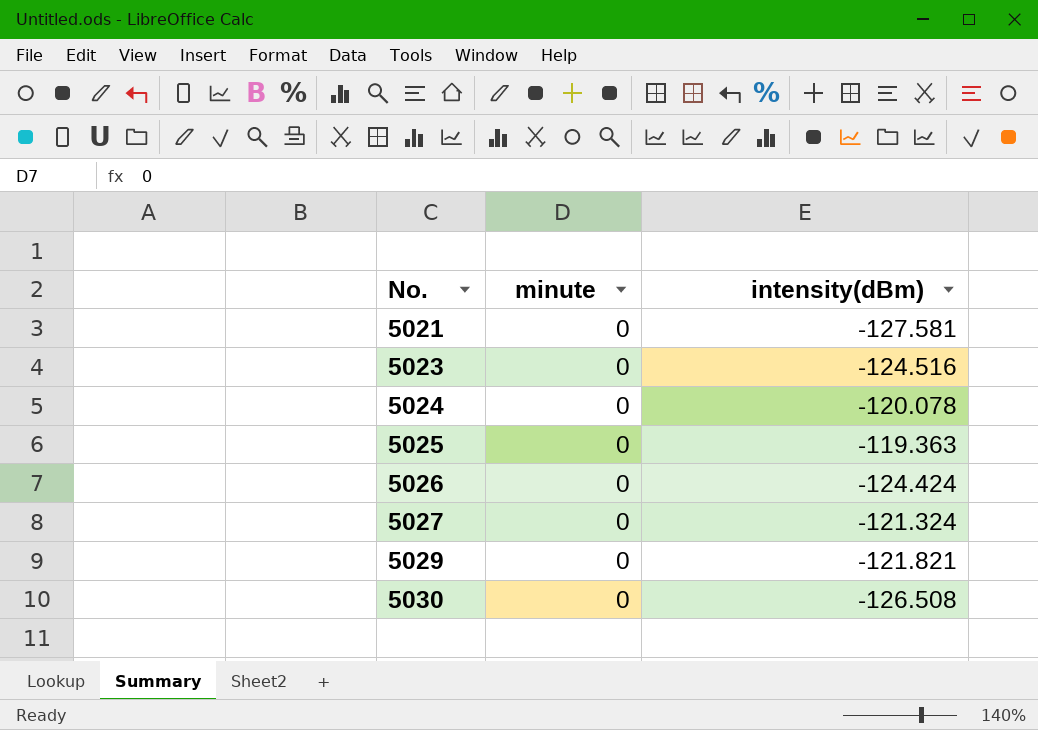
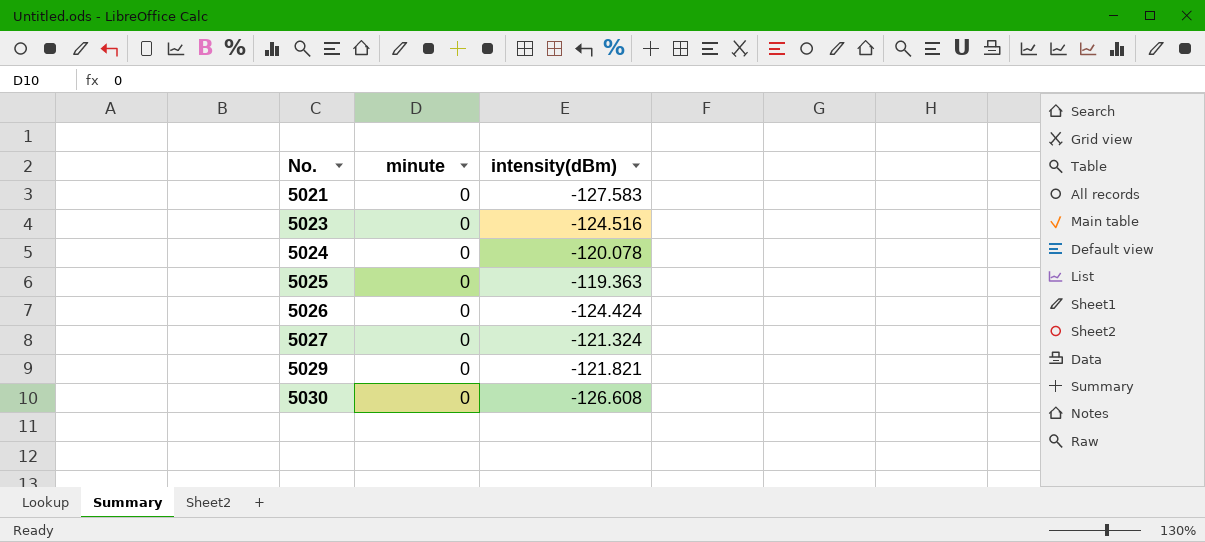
5021 | intensity(dBm): -127.581 -> -127.583
5030 | intensity(dBm): -126.508 -> -126.608

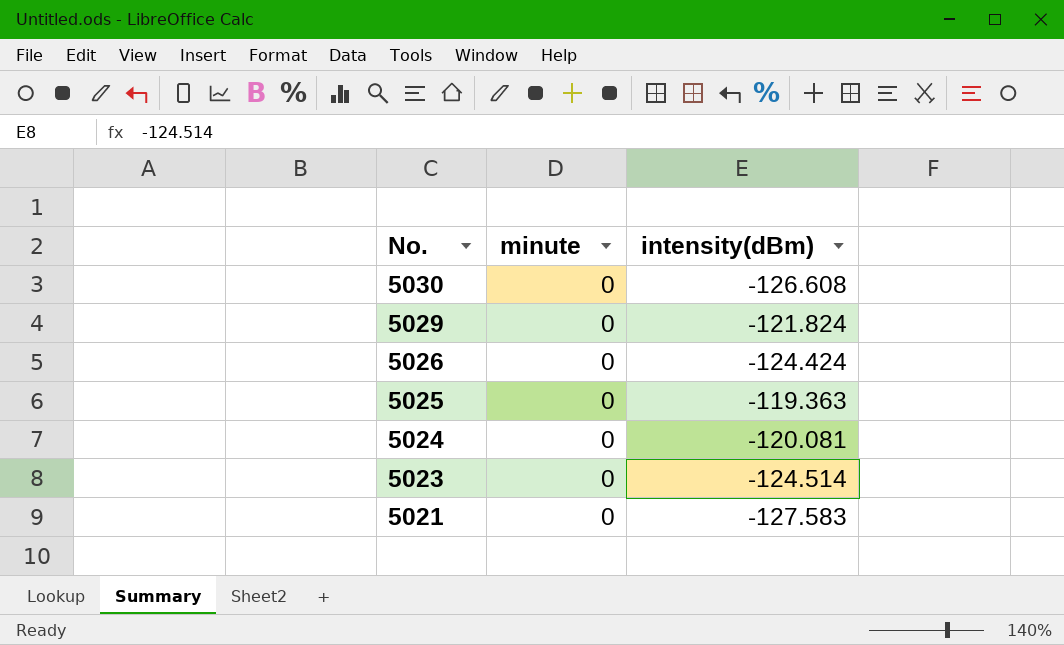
row order: No. ascending -> No. descending
row 5027: 0 | -121.324 -> none
5029 | intensity(dBm): -121.821 -> -121.824
5024 | intensity(dBm): -120.078 -> -120.081
5023 | intensity(dBm): -124.516 -> -124.514

